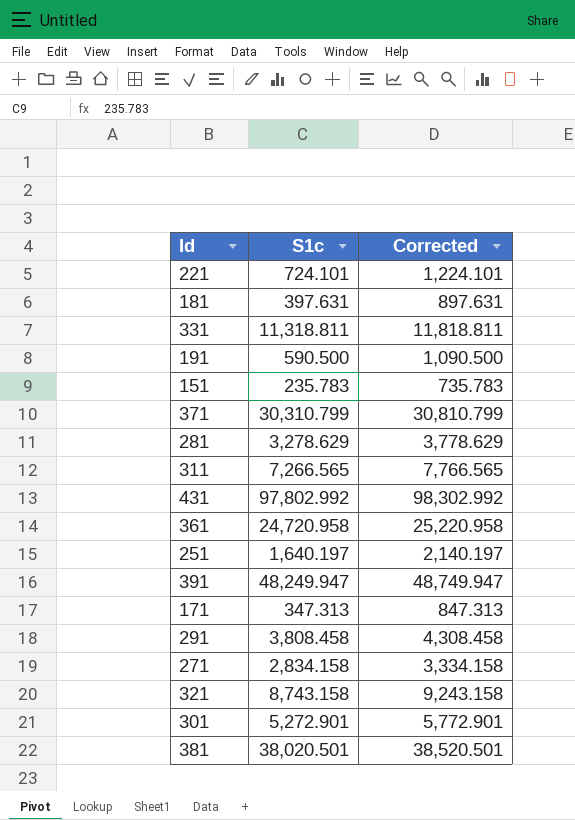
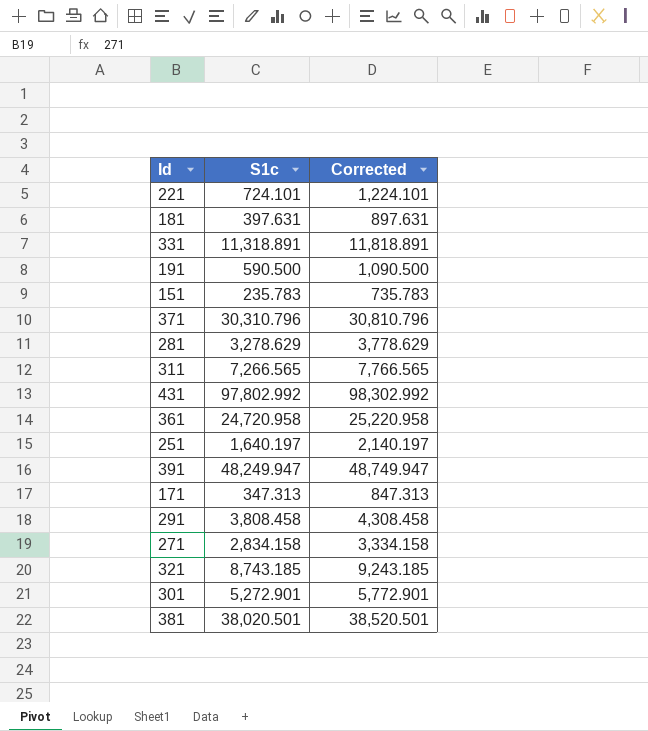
331 | S1c: 11,318.811 -> 11,318.891
331 | Corrected: 11,818.811 -> 11,818.891
371 | S1c: 30,310.799 -> 30,310.796
371 | Corrected: 30,810.799 -> 30,810.796
321 | S1c: 8,743.158 -> 8,743.185
321 | Corrected: 9,243.158 -> 9,243.185

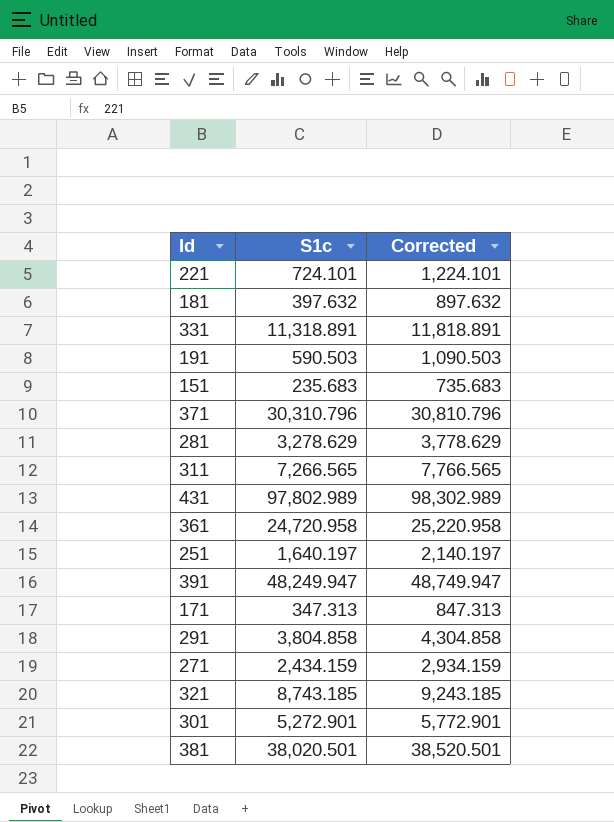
181 | S1c: 397.631 -> 397.632
181 | Corrected: 897.631 -> 897.632
191 | S1c: 590.500 -> 590.503
191 | Corrected: 1,090.500 -> 1,090.503
151 | S1c: 235.783 -> 235.683
151 | Corrected: 735.783 -> 735.683
431 | S1c: 97,802.992 -> 97,802.989
431 | Corrected: 98,302.992 -> 98,302.989
291 | S1c: 3,808.458 -> 3,804.858
291 | Corrected: 4,308.458 -> 4,304.858
271 | S1c: 2,834.158 -> 2,434.159
271 | Corrected: 3,334.158 -> 2,934.159

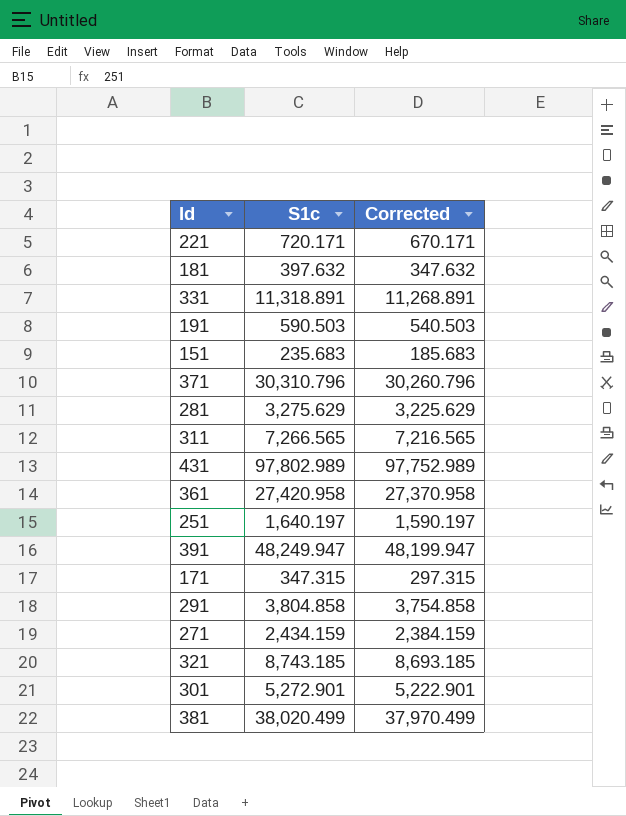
column Corrected | formula: [S1c] + 500 -> [S1c] - 50
221 | S1c: 724.101 -> 720.171
281 | S1c: 3,278.629 -> 3,275.629
361 | S1c: 24,720.958 -> 27,420.958
171 | S1c: 347.313 -> 347.315
381 | S1c: 38,020.501 -> 38,020.499

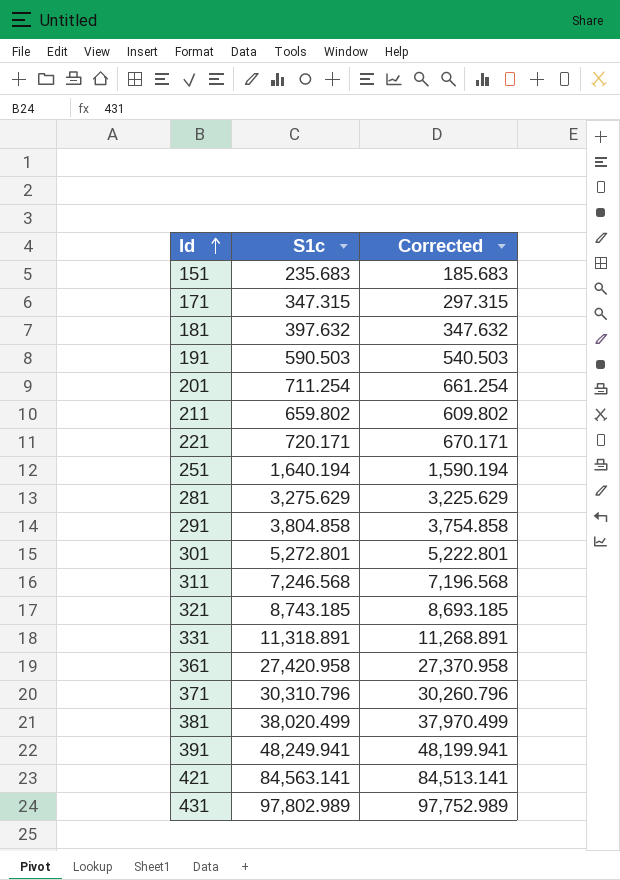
row order: none -> Id ascending
row 271: 2,434.159 | 2,384.159 -> none
row 201: none -> 711.254 | 661.254
row 211: none -> 659.802 | 609.802
251 | S1c: 1,640.197 -> 1,640.194
251 | Corrected: 1,590.197 -> 1,590.194
301 | S1c: 5,272.901 -> 5,272.801
301 | Corrected: 5,222.901 -> 5,222.801
311 | S1c: 7,266.565 -> 7,246.568
311 | Corrected: 7,216.565 -> 7,196.568
391 | S1c: 48,249.947 -> 48,249.941
391 | Corrected: 48,199.947 -> 48,199.941
row 421: none -> 84,563.141 | 84,513.141

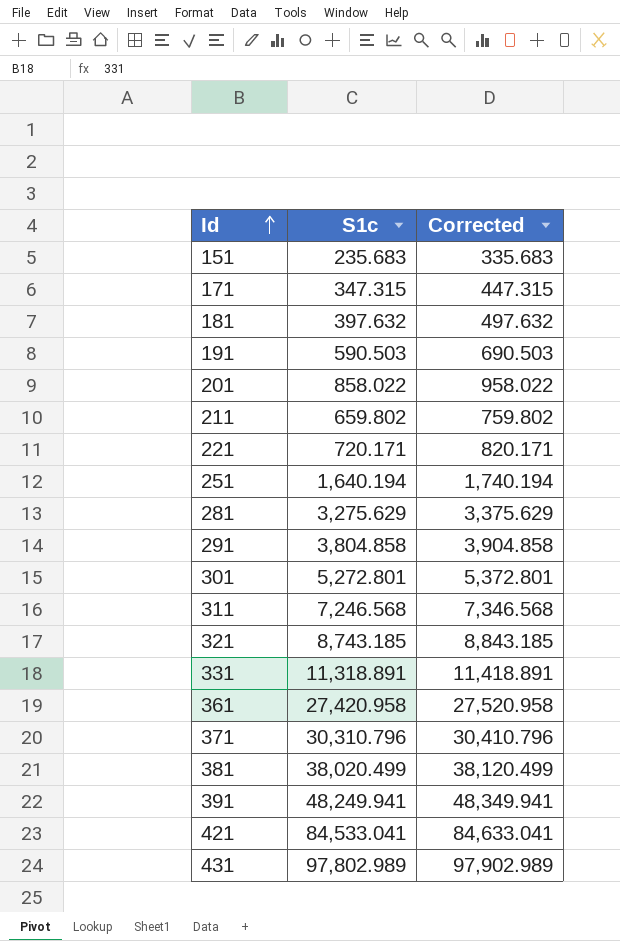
column Corrected | formula: [S1c] - 50 -> [S1c] + 100
201 | S1c: 711.254 -> 858.022
421 | S1c: 84,563.141 -> 84,533.041

